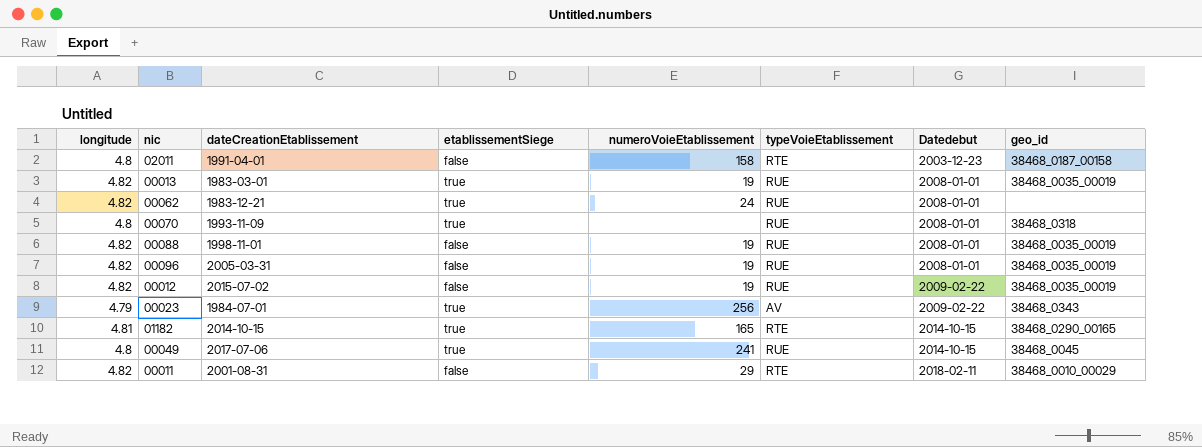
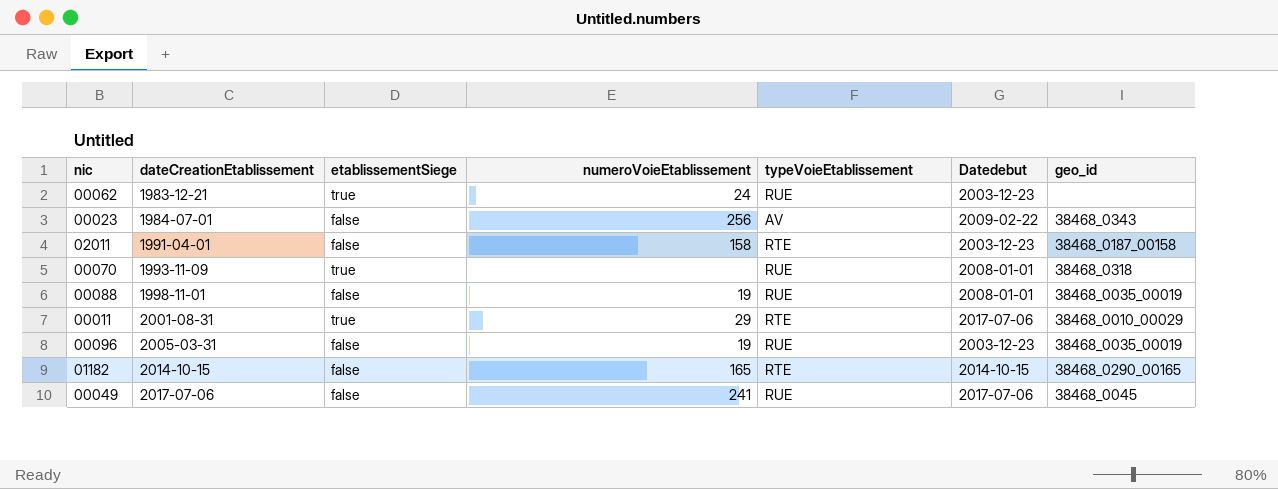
row order: Datedebut ascending -> dateCreationEtablissement ascending
column longitude | position: 1 -> none
row 00013: 4.82 | 1983-03-01 | true | 19 | RUE | 2008-01-01 | 38468_0035_00019 -> none
row 00012: 4.82 | 2015-07-02 | false | 19 | RUE | 2009-02-22 | 38468_0035_00019 -> none
00062 | Datedebut: 2008-01-01 -> 2003-12-23
00023 | etablissementSiege: true -> false
00011 | etablissementSiege: false -> true
00011 | Datedebut: 2018-02-11 -> 2017-07-06
00096 | Datedebut: 2008-01-01 -> 2003-12-23
01182 | etablissementSiege: true -> false
00049 | etablissementSiege: true -> false
00049 | Datedebut: 2014-10-15 -> 2017-07-06

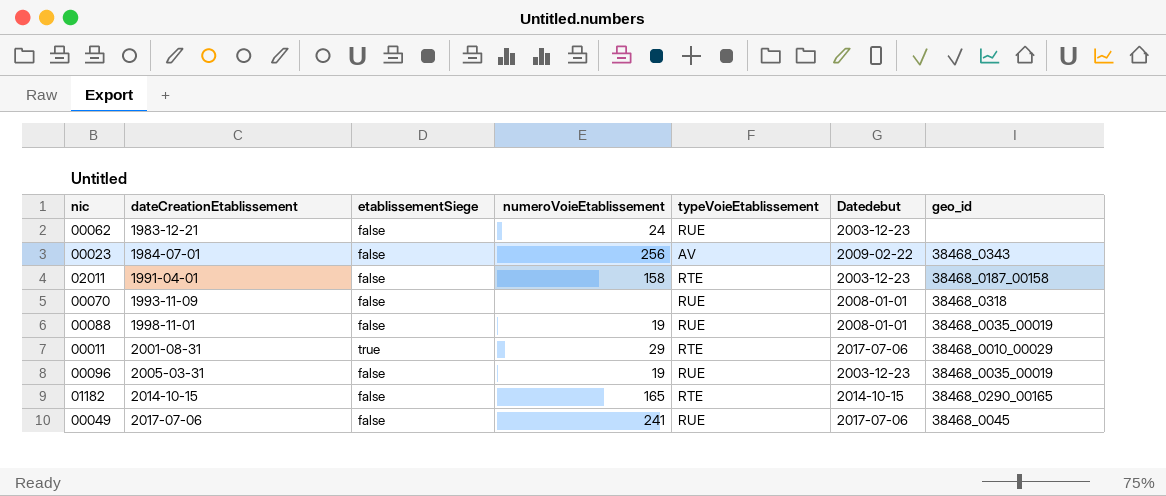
00062 | etablissementSiege: true -> false
00070 | etablissementSiege: true -> false

